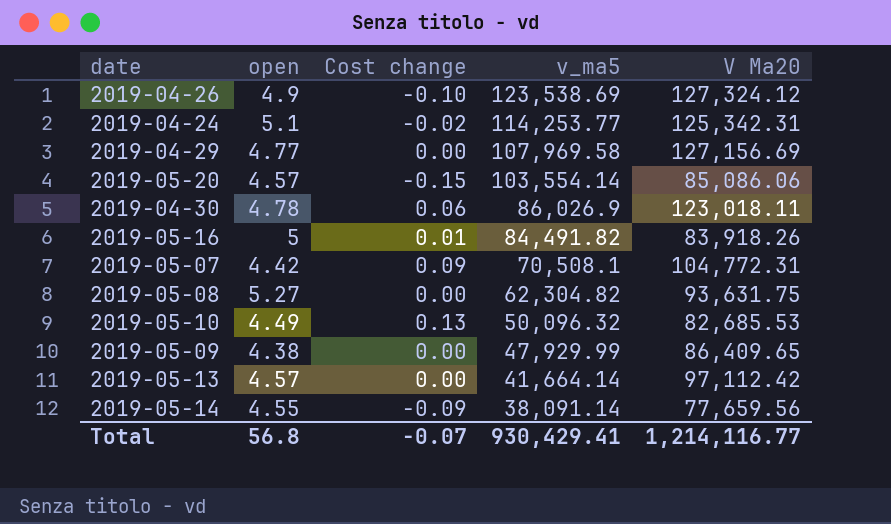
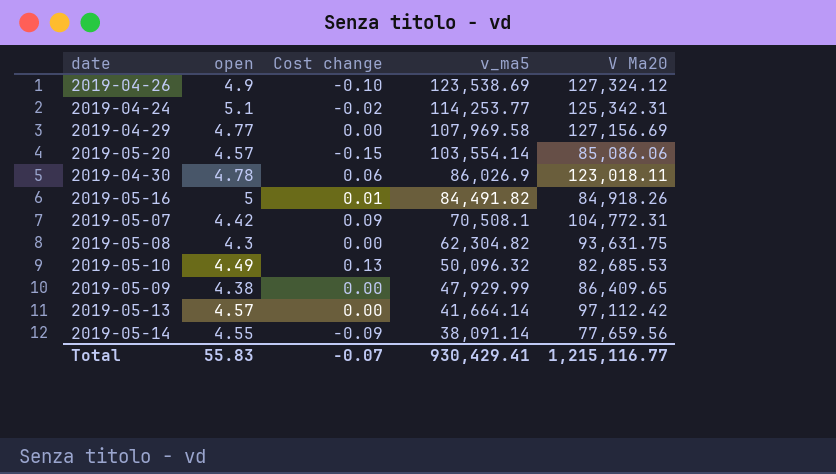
2019-05-16 | V Ma20: 83,918.26 -> 84,918.26
2019-05-08 | open: 5.27 -> 4.3
Total | open: 56.8 -> 55.83
Total | V Ma20: 1,214,116.77 -> 1,215,116.77

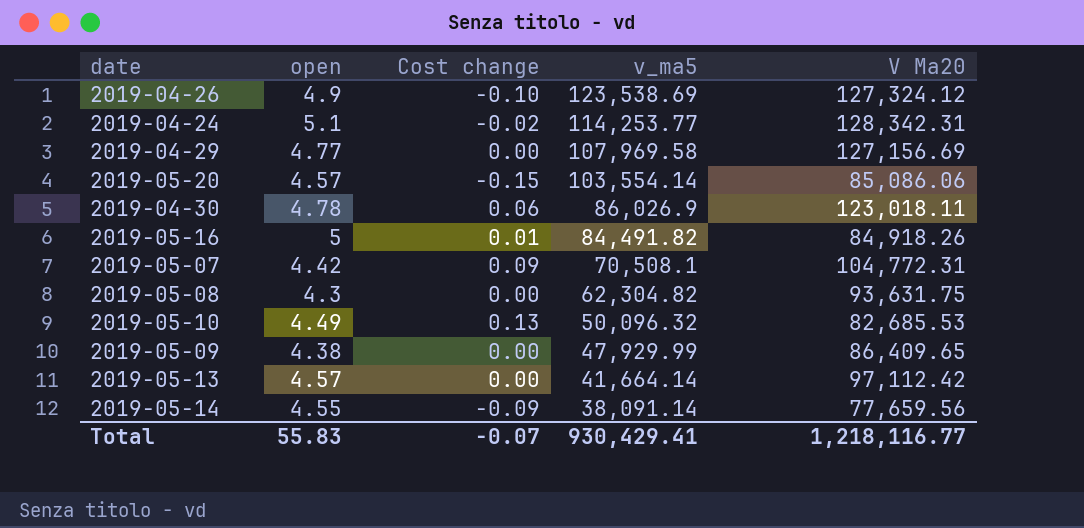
2019-04-24 | V Ma20: 125,342.31 -> 128,342.31
Total | V Ma20: 1,215,116.77 -> 1,218,116.77

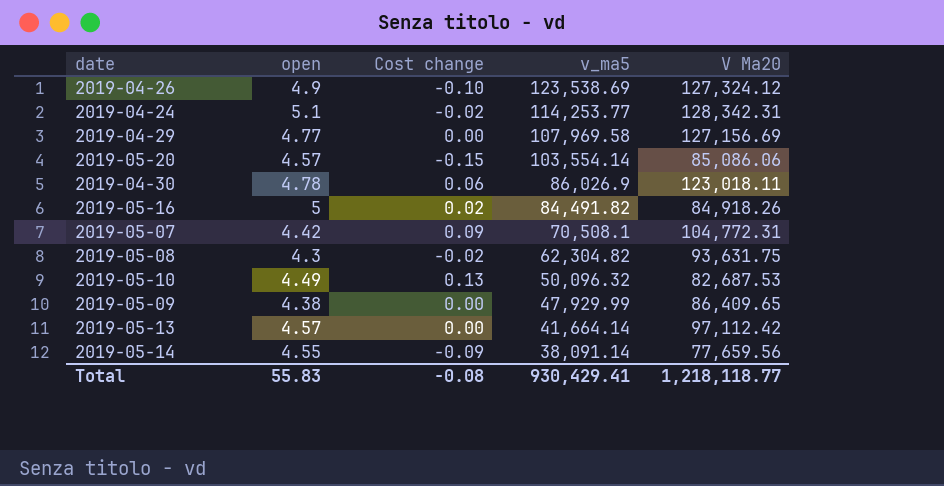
2019-05-16 | Cost change: 0.01 -> 0.02
2019-05-08 | Cost change: 0.00 -> -0.02
2019-05-10 | V Ma20: 82,685.53 -> 82,687.53
Total | Cost change: -0.07 -> -0.08
Total | V Ma20: 1,218,116.77 -> 1,218,118.77

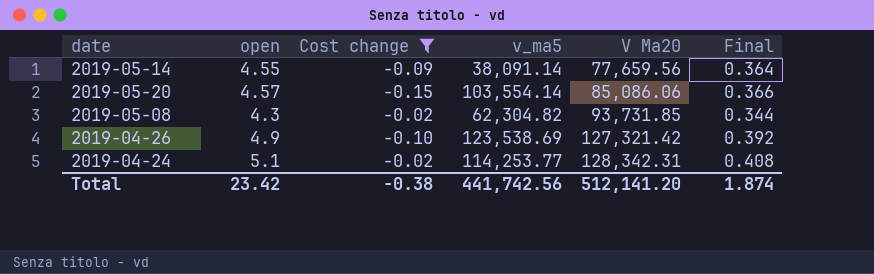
filter: none -> Cost change <= -0.02
row order: v_ma5 descending -> V Ma20 ascending
column Final | formula: none -> [open] * 0.08
2019-05-08 | V Ma20: 93,631.75 -> 93,731.85
2019-04-26 | V Ma20: 127,324.12 -> 127,321.42
Total | open: 55.83 -> 23.42
Total | Cost change: -0.08 -> -0.38
Total | v_ma5: 930,429.41 -> 441,742.56
Total | V Ma20: 1,218,118.77 -> 512,141.20

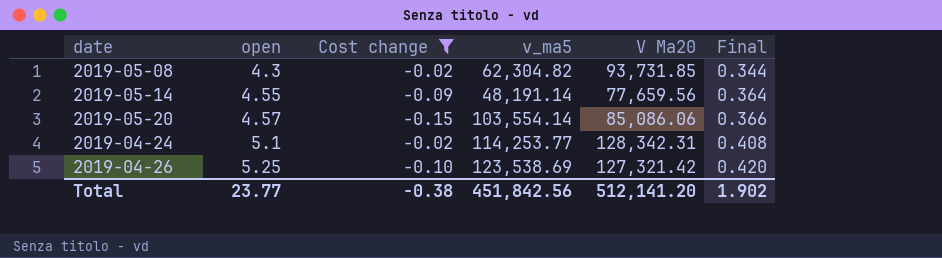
row order: V Ma20 ascending -> open ascending
2019-05-14 | v_ma5: 38,091.14 -> 48,191.14
2019-04-26 | open: 4.9 -> 5.25
2019-04-26 | Final: 0.392 -> 0.420
Total | open: 23.42 -> 23.77
Total | v_ma5: 441,742.56 -> 451,842.56
Total | Final: 1.874 -> 1.902

